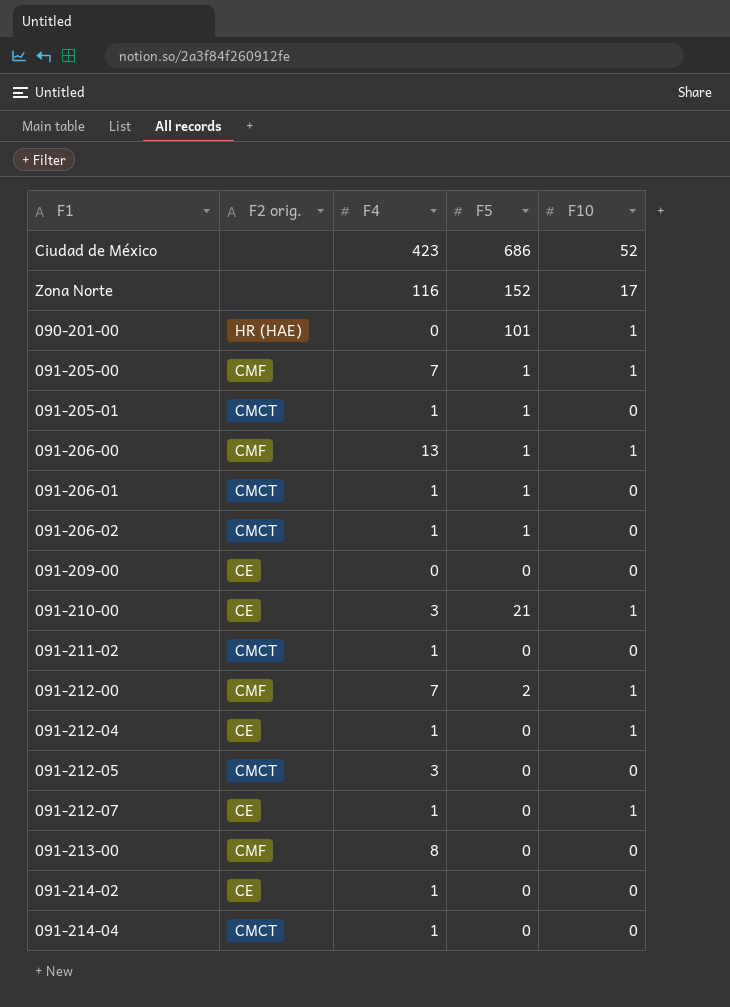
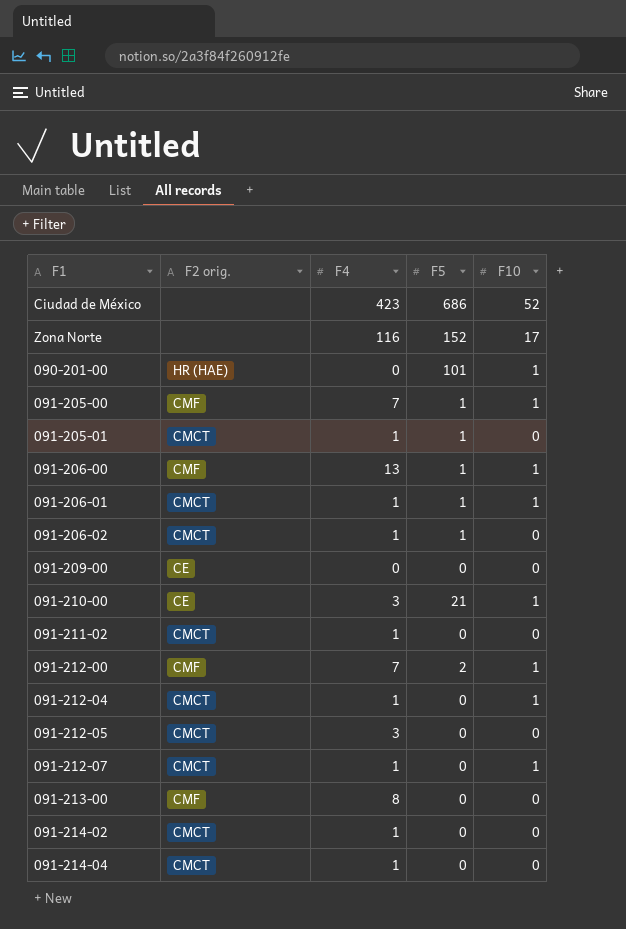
091-206-01 | F10: 0 -> 1
091-212-04 | F2 orig.: CE -> CMCT
091-212-07 | F2 orig.: CE -> CMCT
091-214-02 | F2 orig.: CE -> CMCT

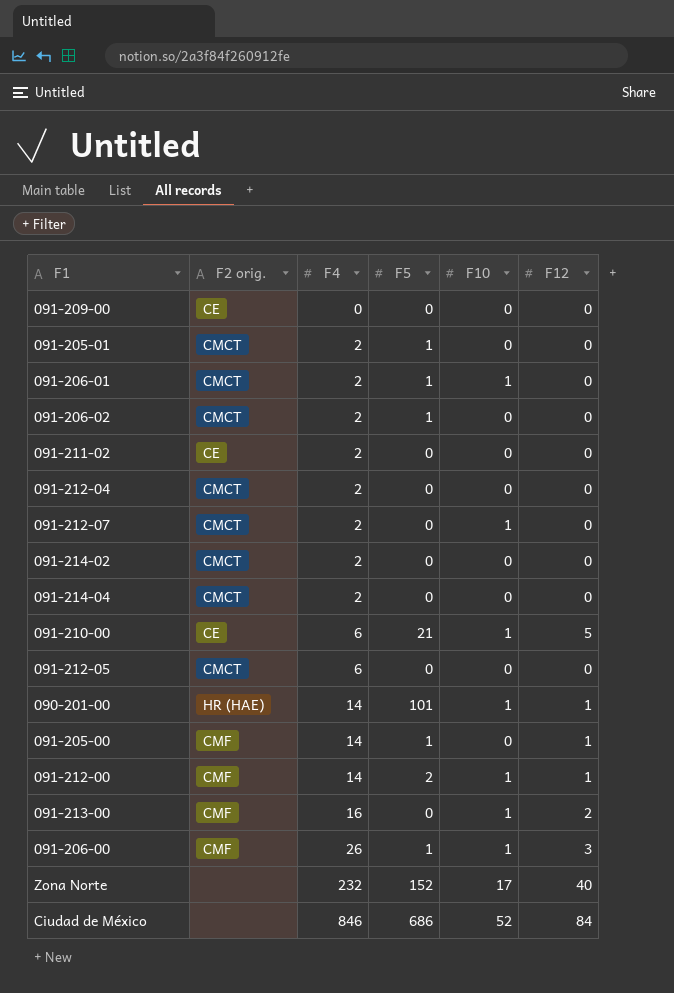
row order: none -> F4 ascending
column F12 | position: none -> 6
091-205-01 | F4: 1 -> 2
091-206-01 | F4: 1 -> 2
091-206-02 | F4: 1 -> 2
091-211-02 | F2 orig.: CMCT -> CE
091-211-02 | F4: 1 -> 2
091-212-04 | F4: 1 -> 2
091-212-04 | F10: 1 -> 0
091-212-07 | F4: 1 -> 2
091-214-02 | F4: 1 -> 2
091-214-04 | F4: 1 -> 2
091-210-00 | F4: 3 -> 6
091-212-05 | F4: 3 -> 6
090-201-00 | F4: 0 -> 14
091-205-00 | F4: 7 -> 14
091-205-00 | F10: 1 -> 0
091-212-00 | F4: 7 -> 14
091-213-00 | F4: 8 -> 16
091-213-00 | F10: 0 -> 1
091-206-00 | F4: 13 -> 26
Zona Norte | F4: 116 -> 232
Ciudad de México | F4: 423 -> 846

